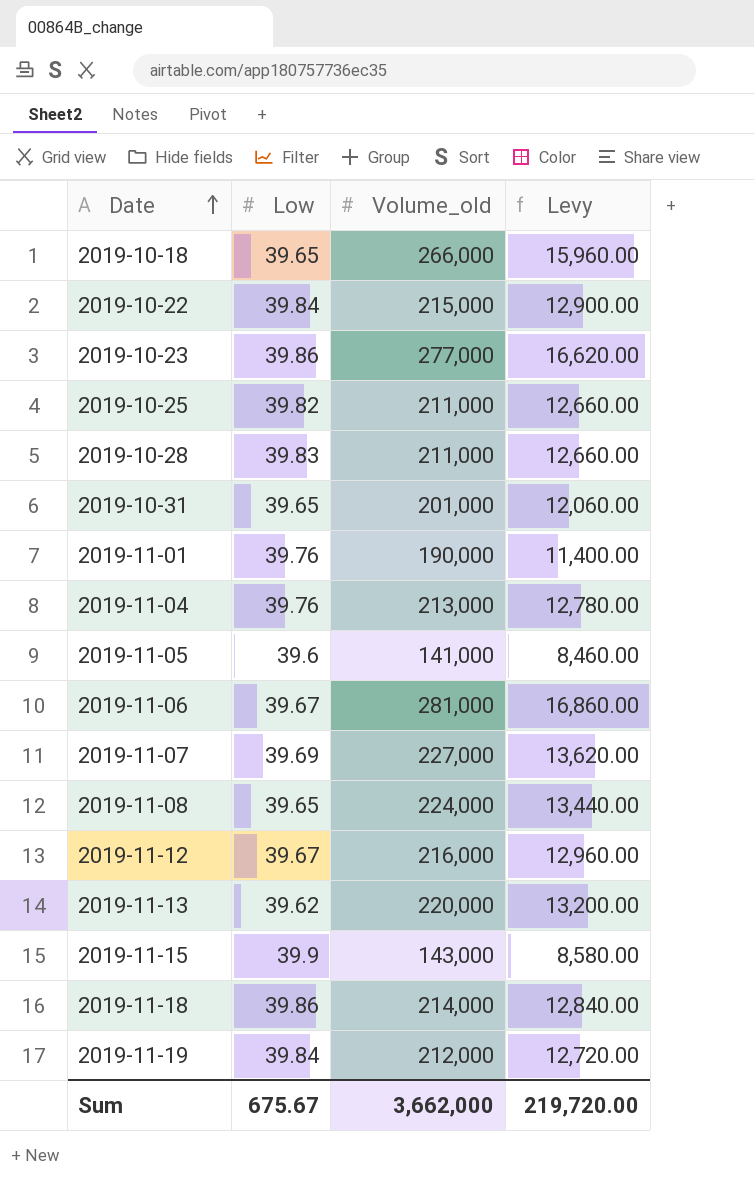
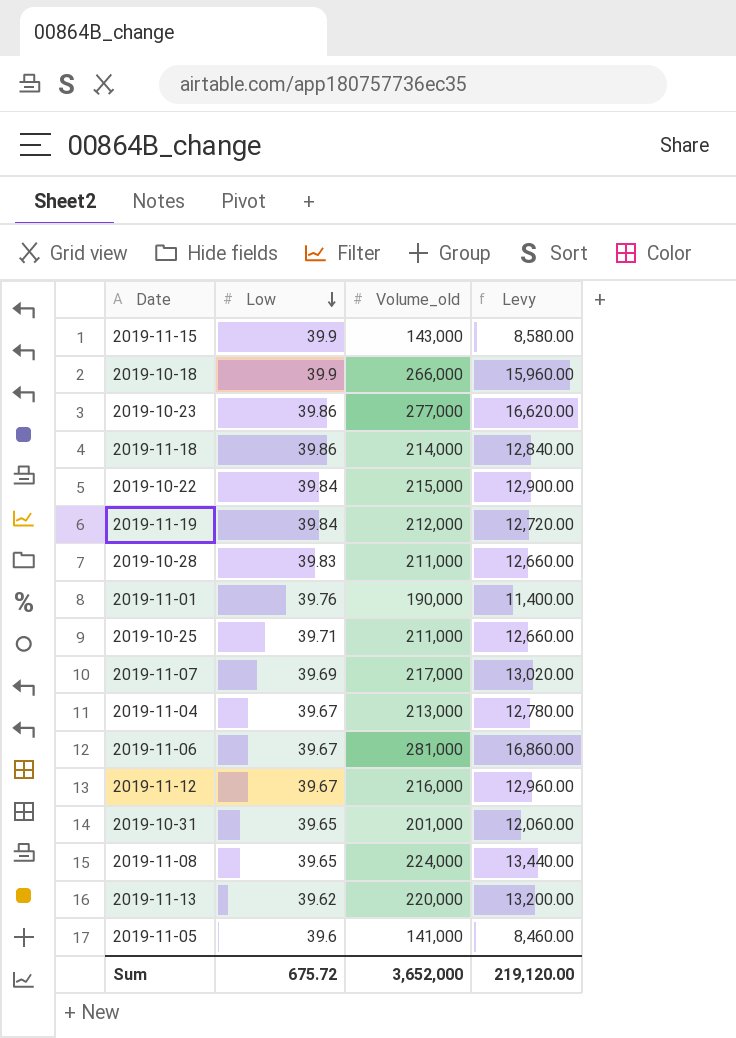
row order: Date ascending -> Low descending
2019-10-18 | Low: 39.65 -> 39.9
2019-10-25 | Low: 39.82 -> 39.71
2019-11-07 | Volume_old: 227,000 -> 217,000
2019-11-07 | Levy: 13,620.00 -> 13,020.00
2019-11-04 | Low: 39.76 -> 39.67
Sum | Low: 675.67 -> 675.72
Sum | Volume_old: 3,662,000 -> 3,652,000
Sum | Levy: 219,720.00 -> 219,120.00

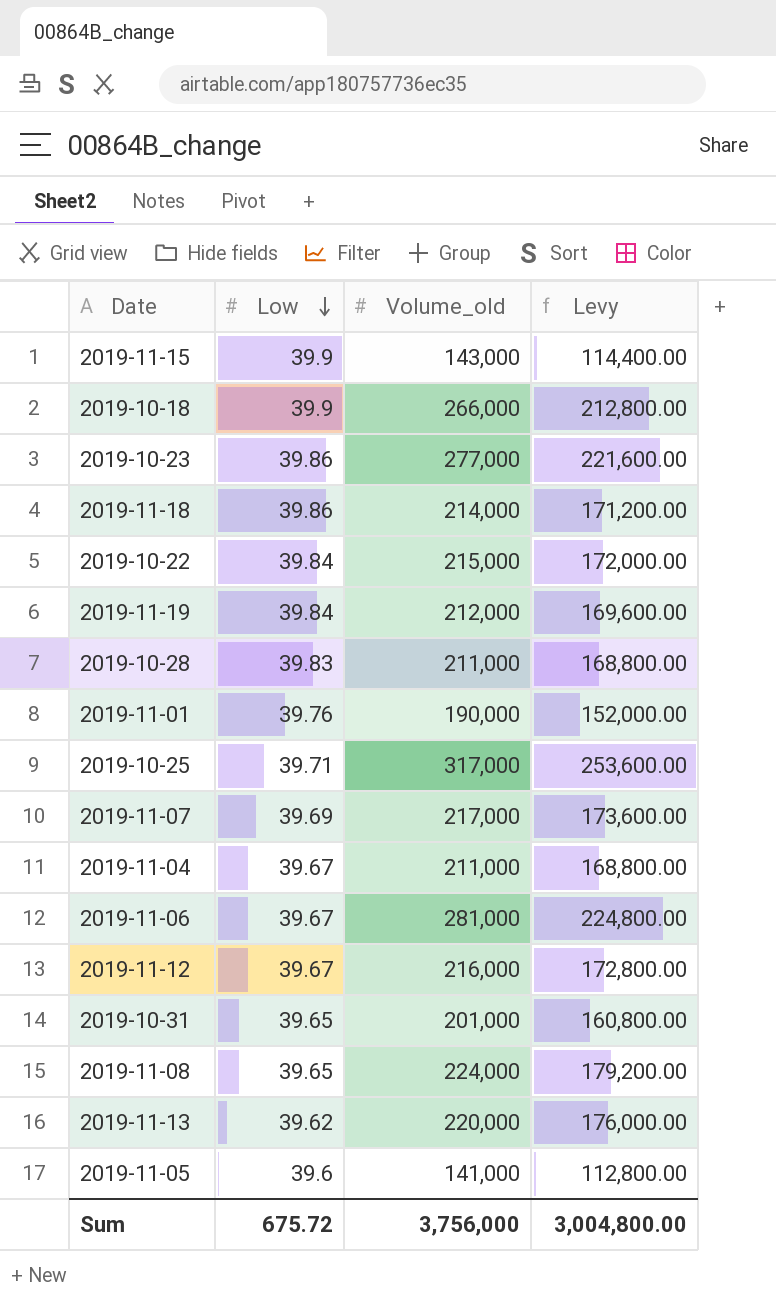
column Levy | formula: [Volume_old] * 0.06 -> [Volume_old] * 0.8
2019-10-25 | Volume_old: 211,000 -> 317,000
2019-11-04 | Volume_old: 213,000 -> 211,000
Sum | Volume_old: 3,652,000 -> 3,756,000
Sum | Levy: 219,120.00 -> 3,004,800.00

